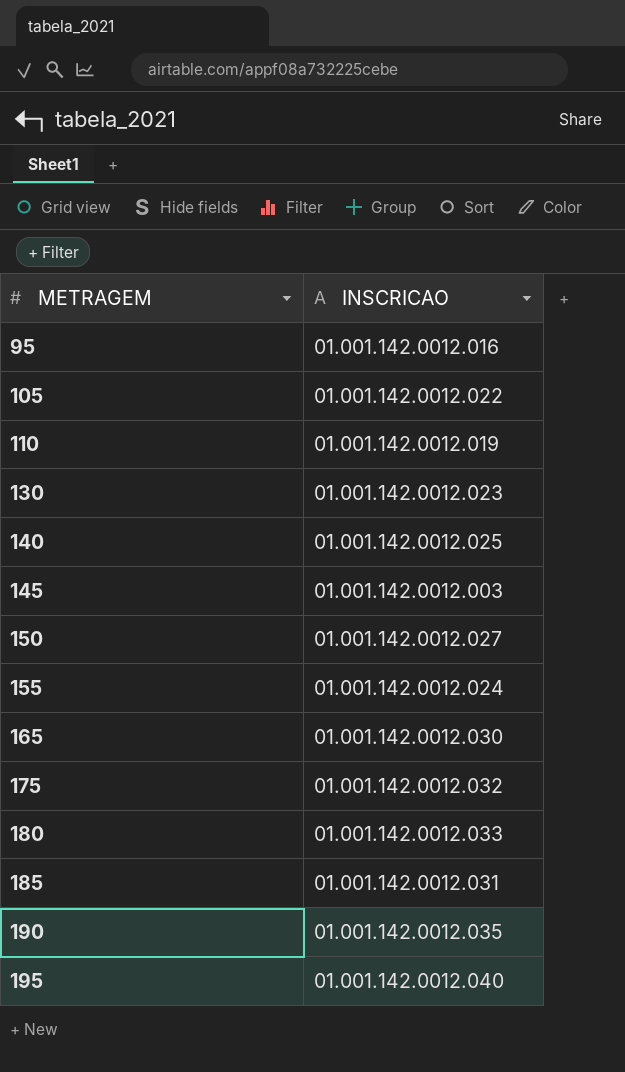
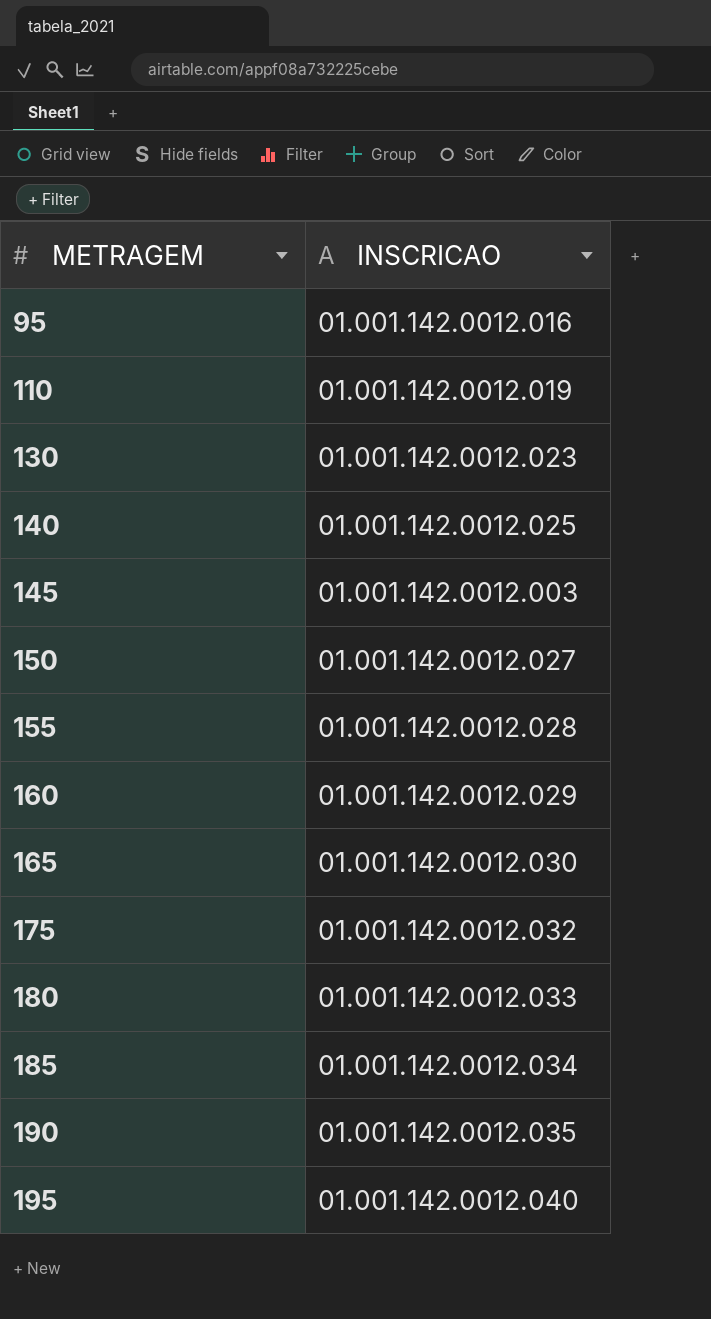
row 105: 01.001.142.0012.022 -> none
155 | INSCRICAO: 01.001.142.0012.024 -> 01.001.142.0012.028
row 160: none -> 01.001.142.0012.029
185 | INSCRICAO: 01.001.142.0012.031 -> 01.001.142.0012.034

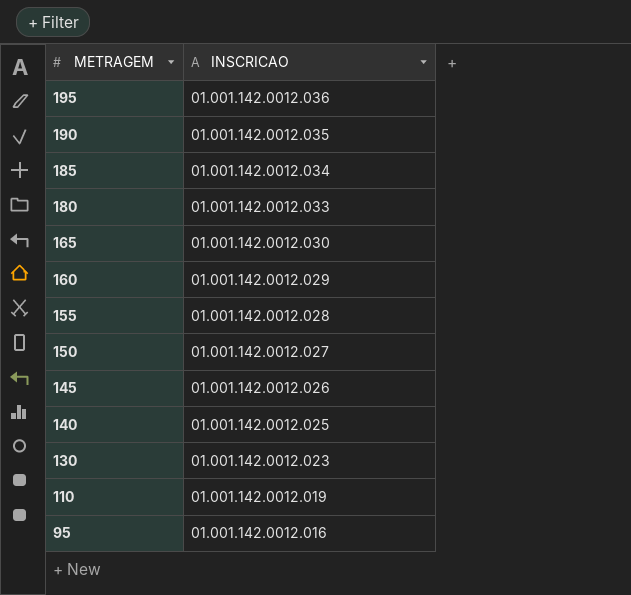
row order: METRAGEM ascending -> METRAGEM descending
row 175: 01.001.142.0012.032 -> none
195 | INSCRICAO: 01.001.142.0012.040 -> 01.001.142.0012.036
145 | INSCRICAO: 01.001.142.0012.003 -> 01.001.142.0012.026

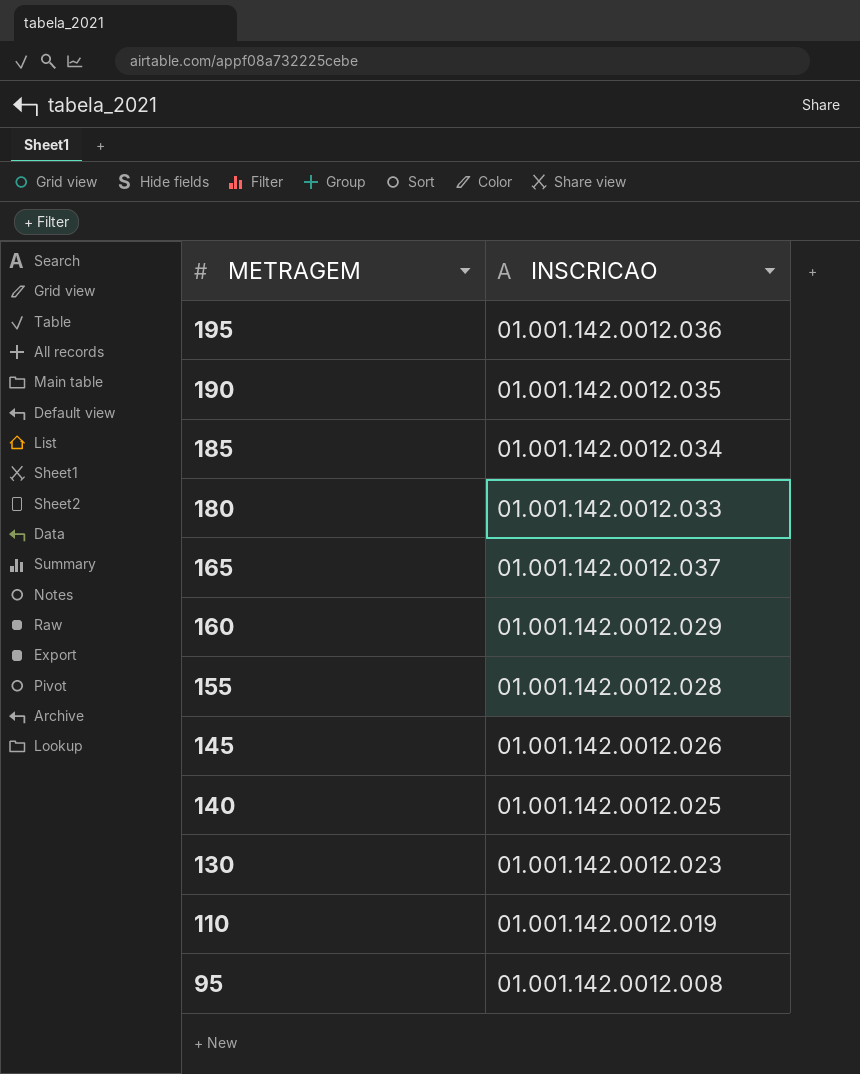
row 150: 01.001.142.0012.027 -> none
165 | INSCRICAO: 01.001.142.0012.030 -> 01.001.142.0012.037
95 | INSCRICAO: 01.001.142.0012.016 -> 01.001.142.0012.008

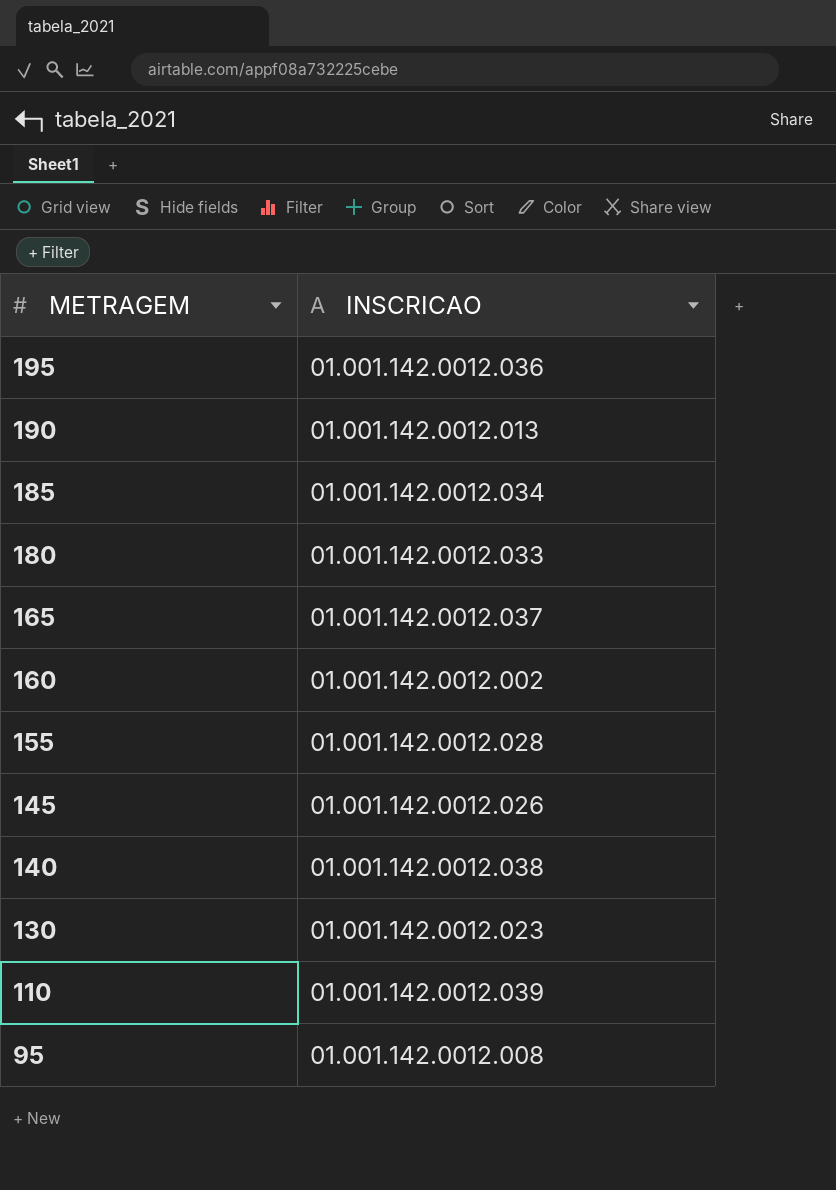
190 | INSCRICAO: 01.001.142.0012.035 -> 01.001.142.0012.013
160 | INSCRICAO: 01.001.142.0012.029 -> 01.001.142.0012.002
140 | INSCRICAO: 01.001.142.0012.025 -> 01.001.142.0012.038
110 | INSCRICAO: 01.001.142.0012.019 -> 01.001.142.0012.039

